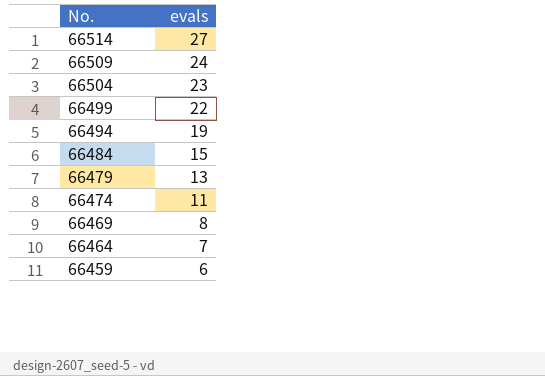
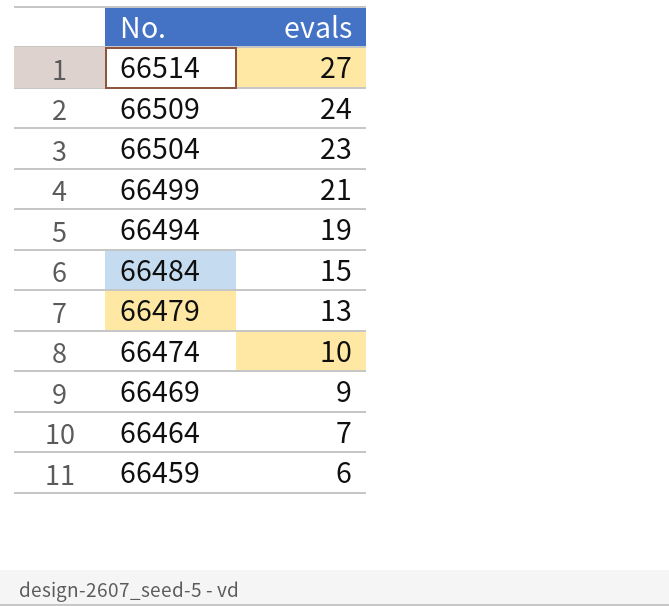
66499 | evals: 22 -> 21
66474 | evals: 11 -> 10
66469 | evals: 8 -> 9

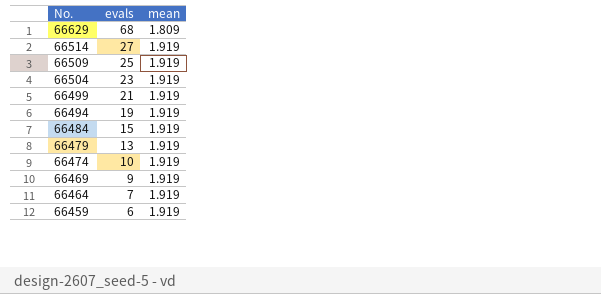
column mean | position: none -> 3
row 66629: none -> 68 | 1.809
66509 | evals: 24 -> 25

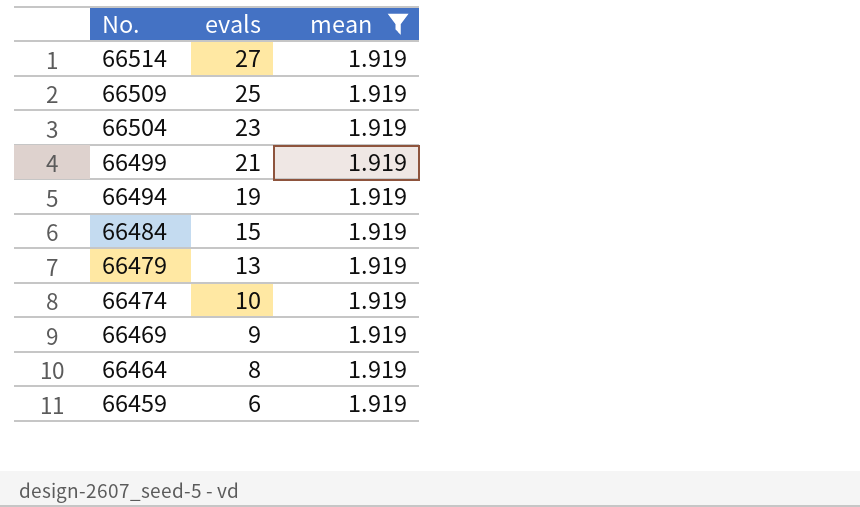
filter: none -> mean = 1.919
66464 | evals: 7 -> 8

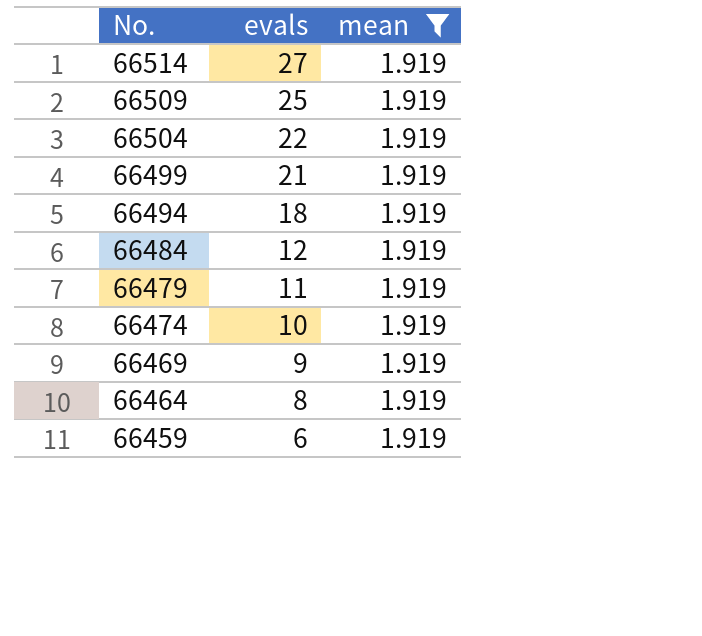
66504 | evals: 23 -> 22
66494 | evals: 19 -> 18
66484 | evals: 15 -> 12
66479 | evals: 13 -> 11

